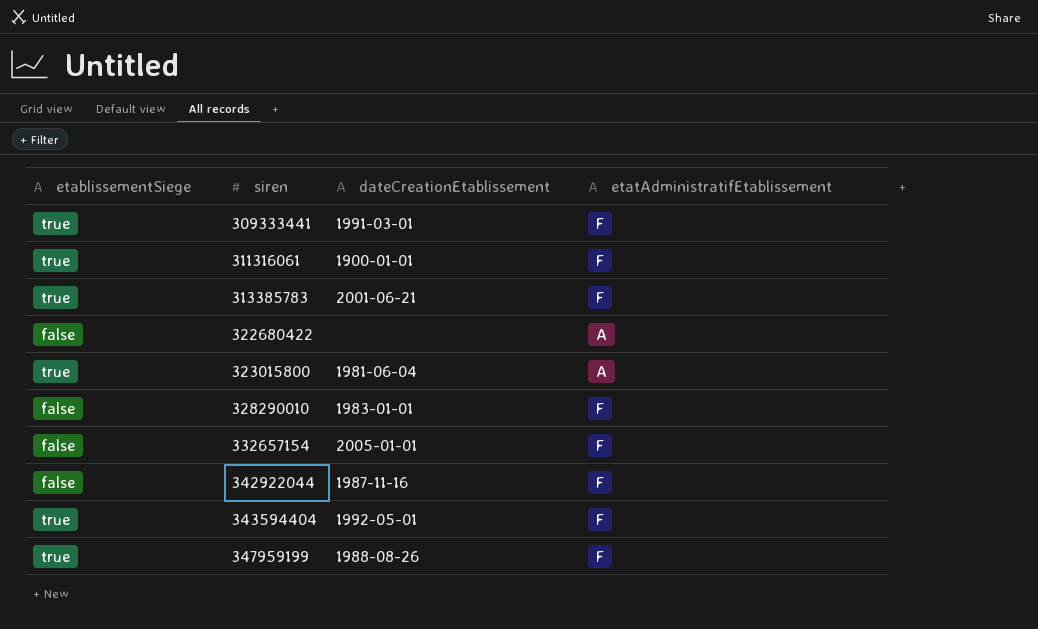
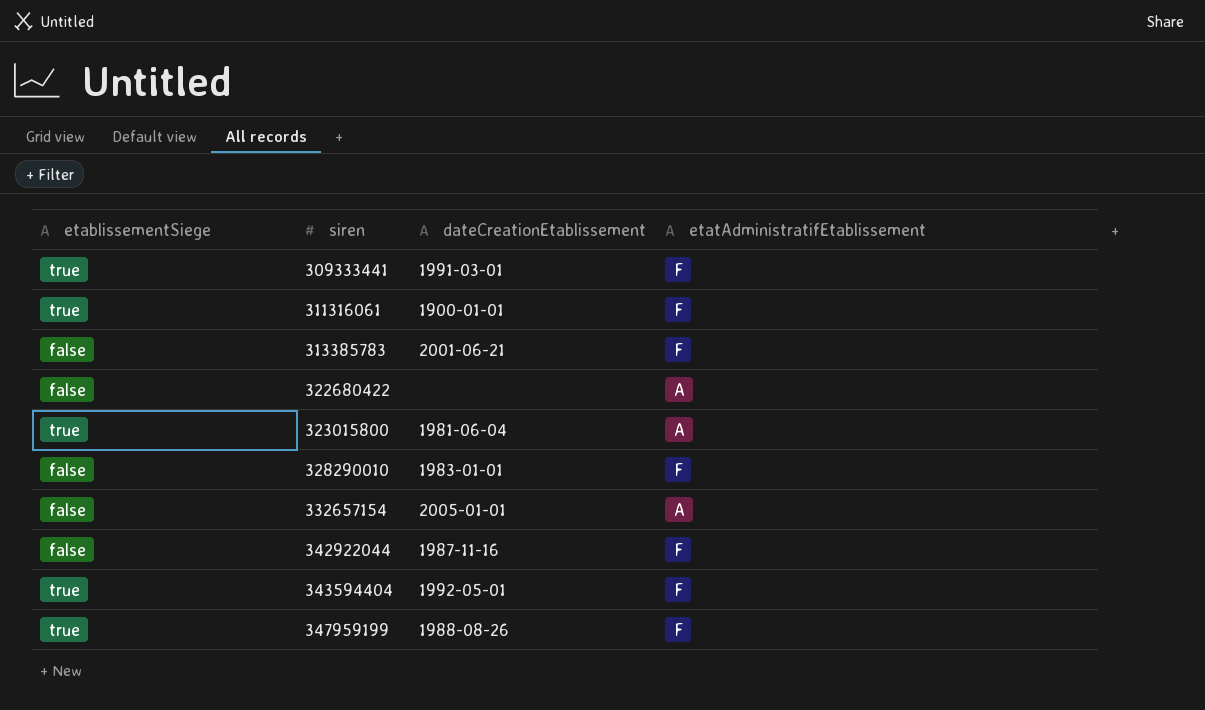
313385783 | etablissementSiege: true -> false
332657154 | etatAdministratifEtablissement: F -> A

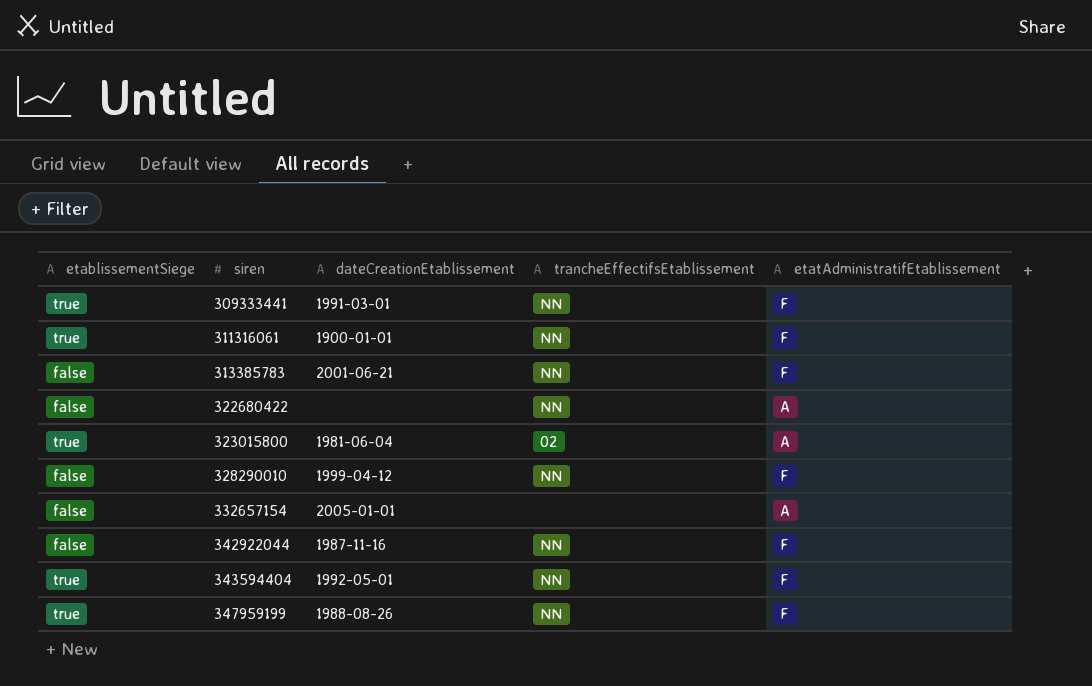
column trancheEffectifsEtablissement | position: none -> 4
328290010 | dateCreationEtablissement: 1983-01-01 -> 1999-04-12

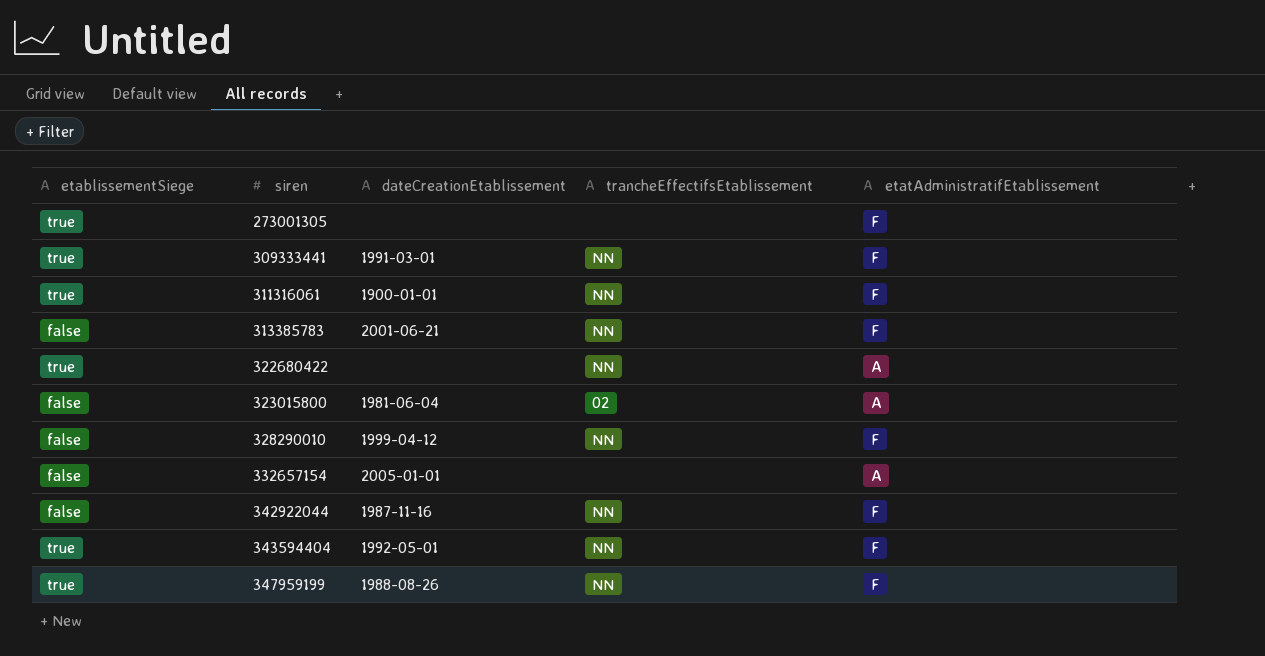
row 273001305: none -> true | none | none | F
322680422 | etablissementSiege: false -> true
323015800 | etablissementSiege: true -> false

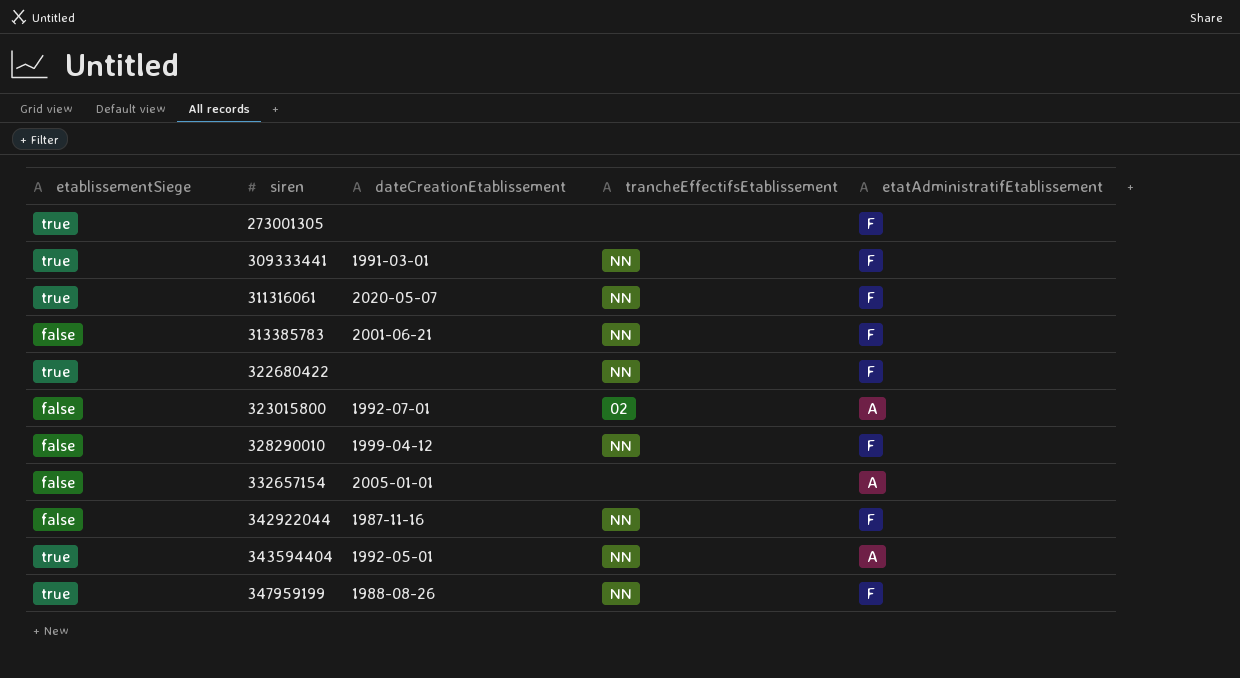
311316061 | dateCreationEtablissement: 1900-01-01 -> 2020-05-07
322680422 | etatAdministratifEtablissement: A -> F
323015800 | dateCreationEtablissement: 1981-06-04 -> 1992-07-01
343594404 | etatAdministratifEtablissement: F -> A

